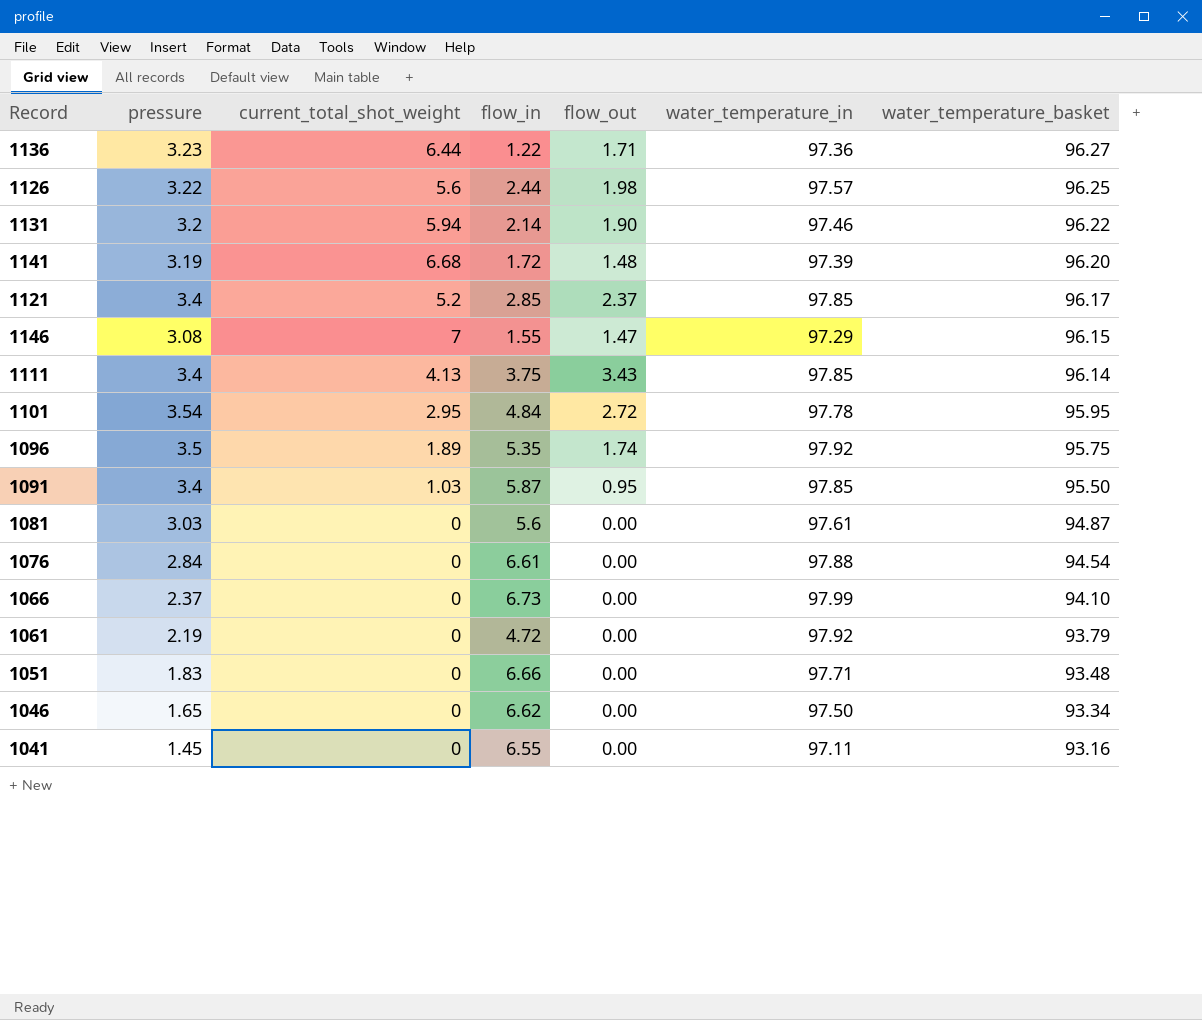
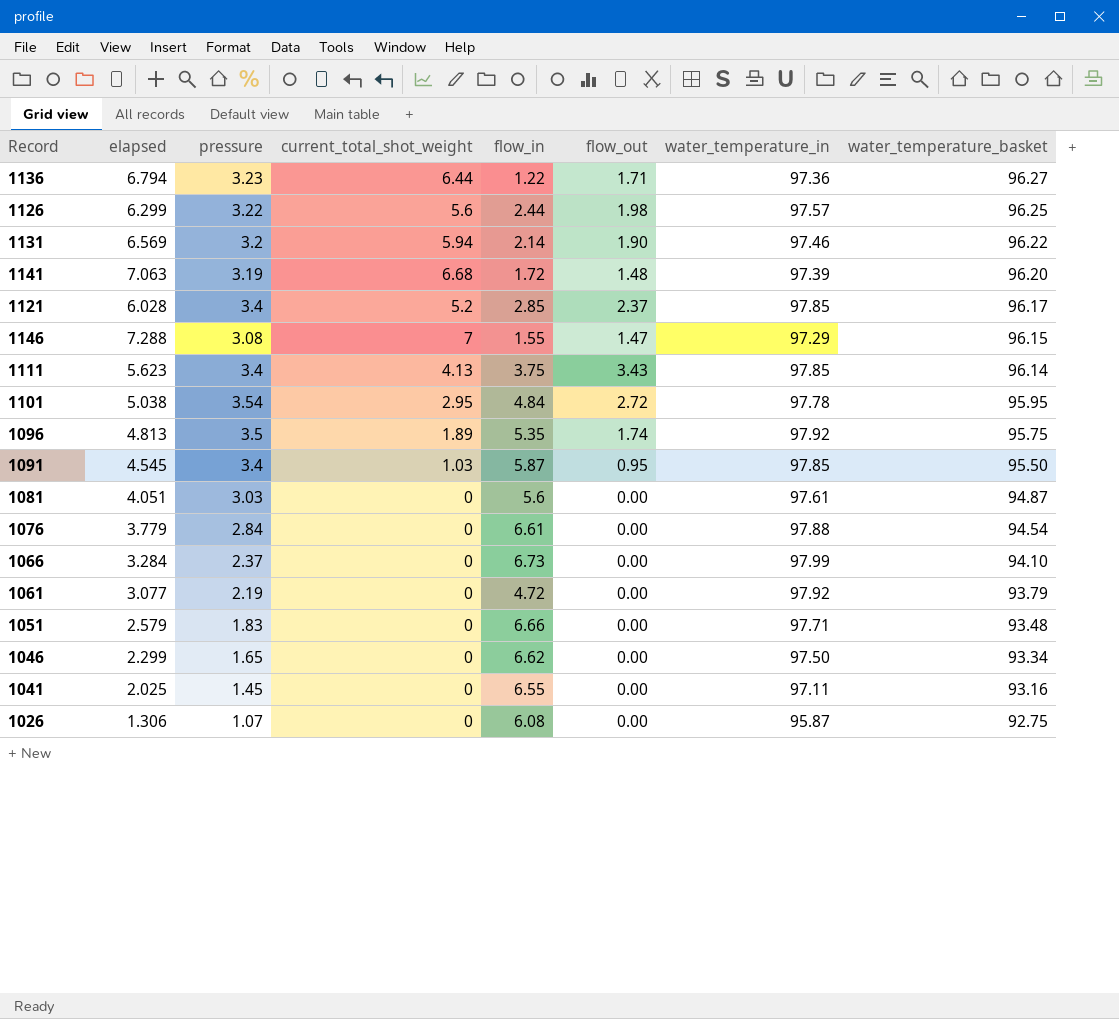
column elapsed | position: none -> 2
row 1026: none -> 1.306 | 1.07 | 0 | 6.08 | 0.00 | 95.87 | 92.75

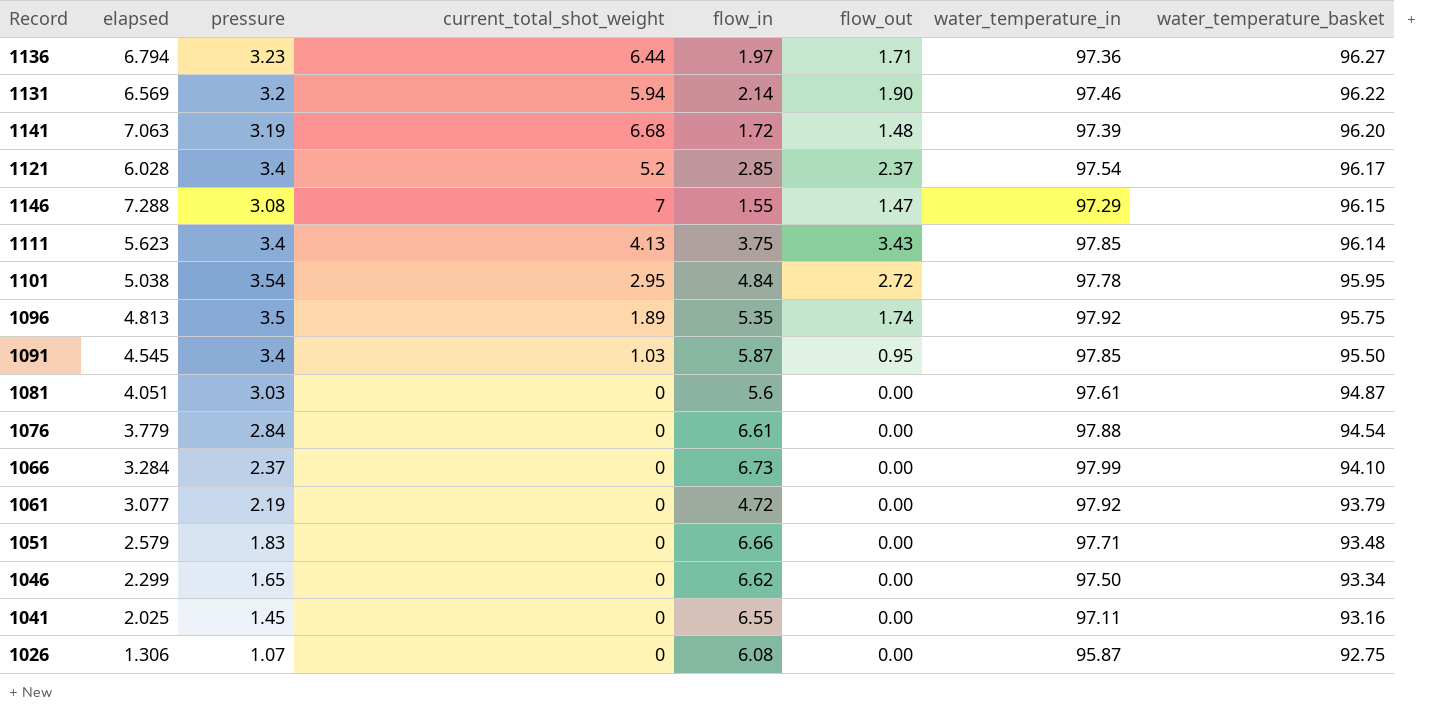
row 1126: 6.299 | 3.22 | 5.6 | 2.44 | 1.98 | 97.57 | 96.25 -> none
1136 | flow_in: 1.22 -> 1.97
1121 | water_temperature_in: 97.85 -> 97.54

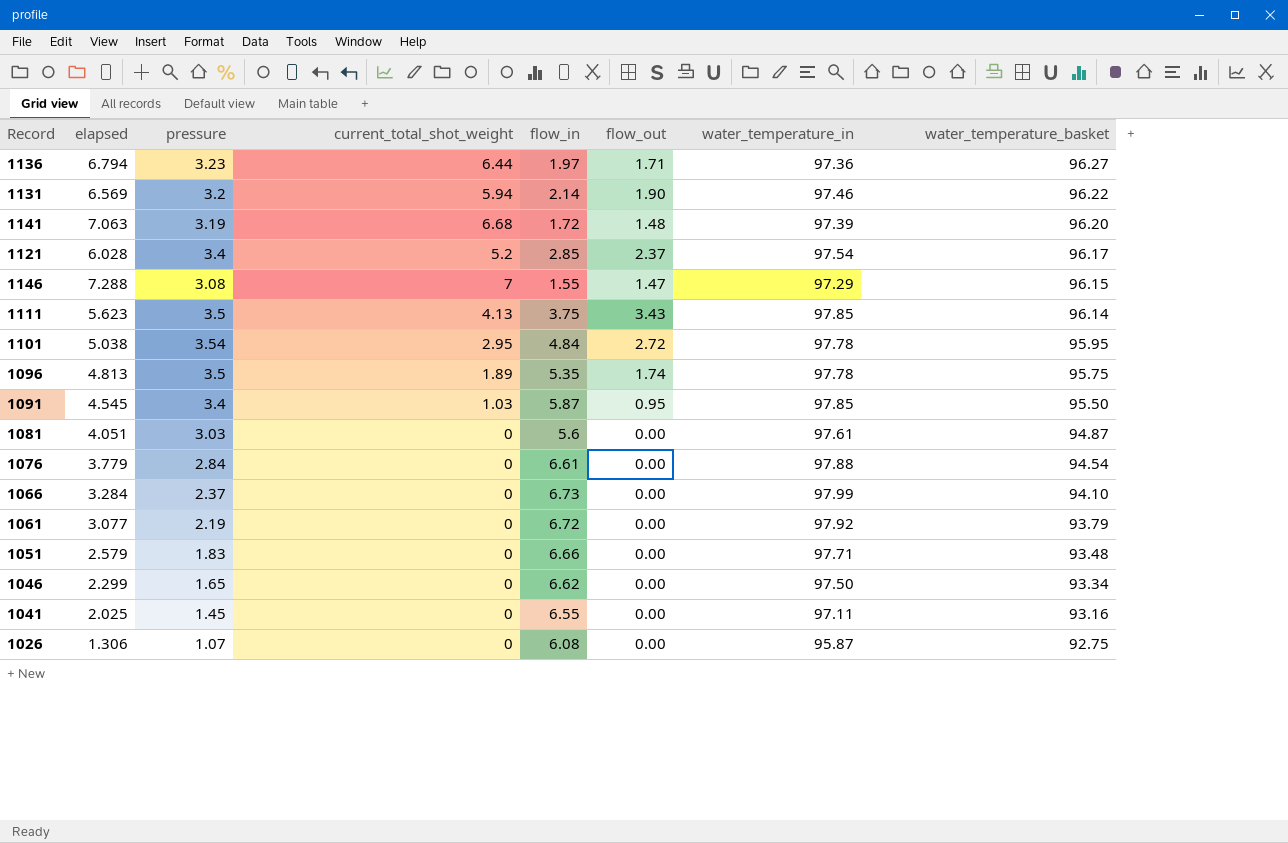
1111 | pressure: 3.4 -> 3.5
1096 | water_temperature_in: 97.92 -> 97.78
1061 | flow_in: 4.72 -> 6.72

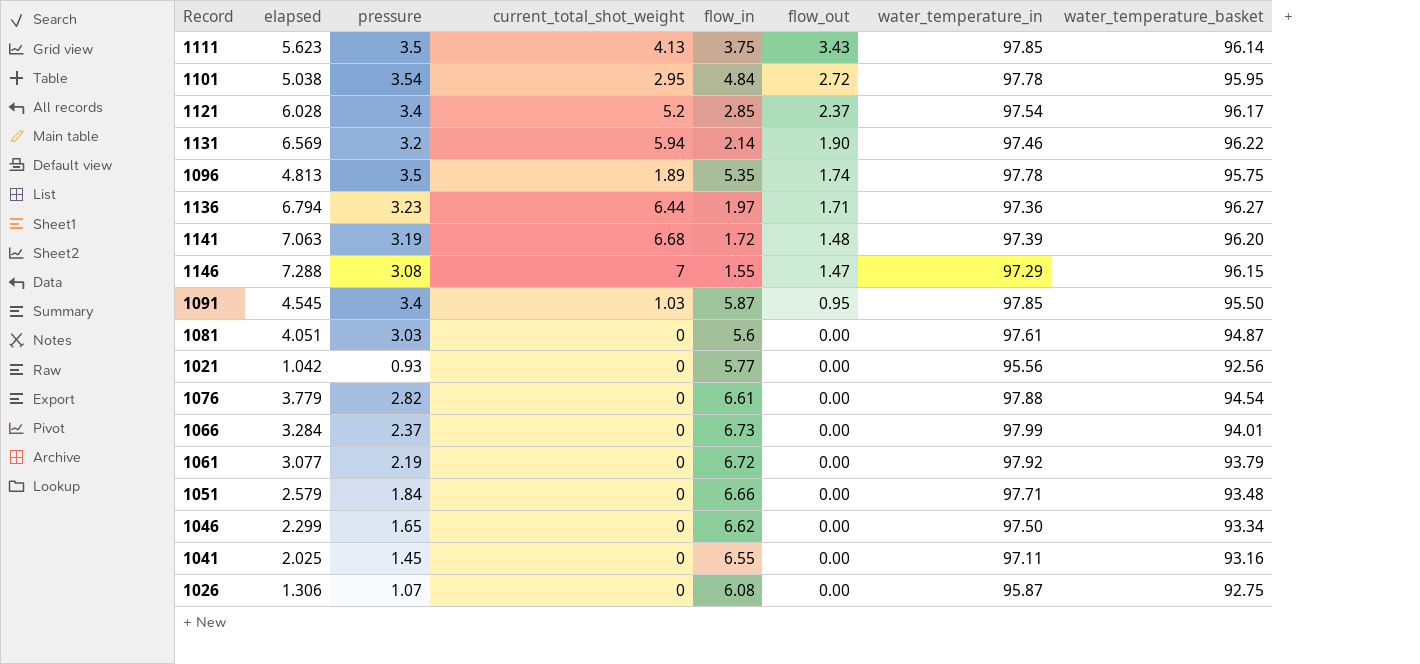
row order: water_temperature_basket descending -> flow_out descending
row 1021: none -> 1.042 | 0.93 | 0 | 5.77 | 0.00 | 95.56 | 92.56
1076 | pressure: 2.84 -> 2.82
1066 | water_temperature_basket: 94.10 -> 94.01
1051 | pressure: 1.83 -> 1.84

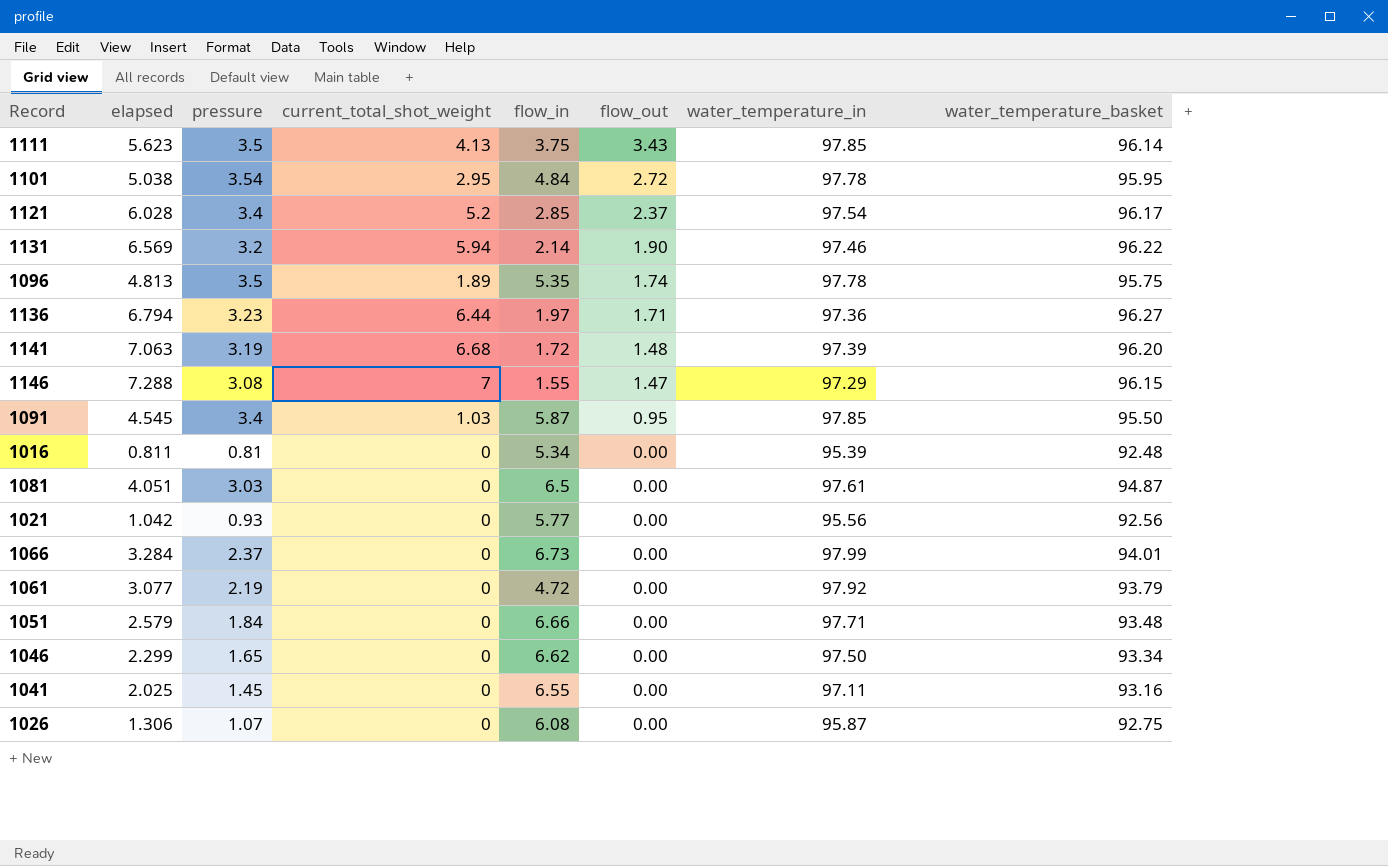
row 1076: 3.779 | 2.82 | 0 | 6.61 | 0.00 | 97.88 | 94.54 -> none
row 1016: none -> 0.811 | 0.81 | 0 | 5.34 | 0.00 | 95.39 | 92.48
1081 | flow_in: 5.6 -> 6.5
1061 | flow_in: 6.72 -> 4.72

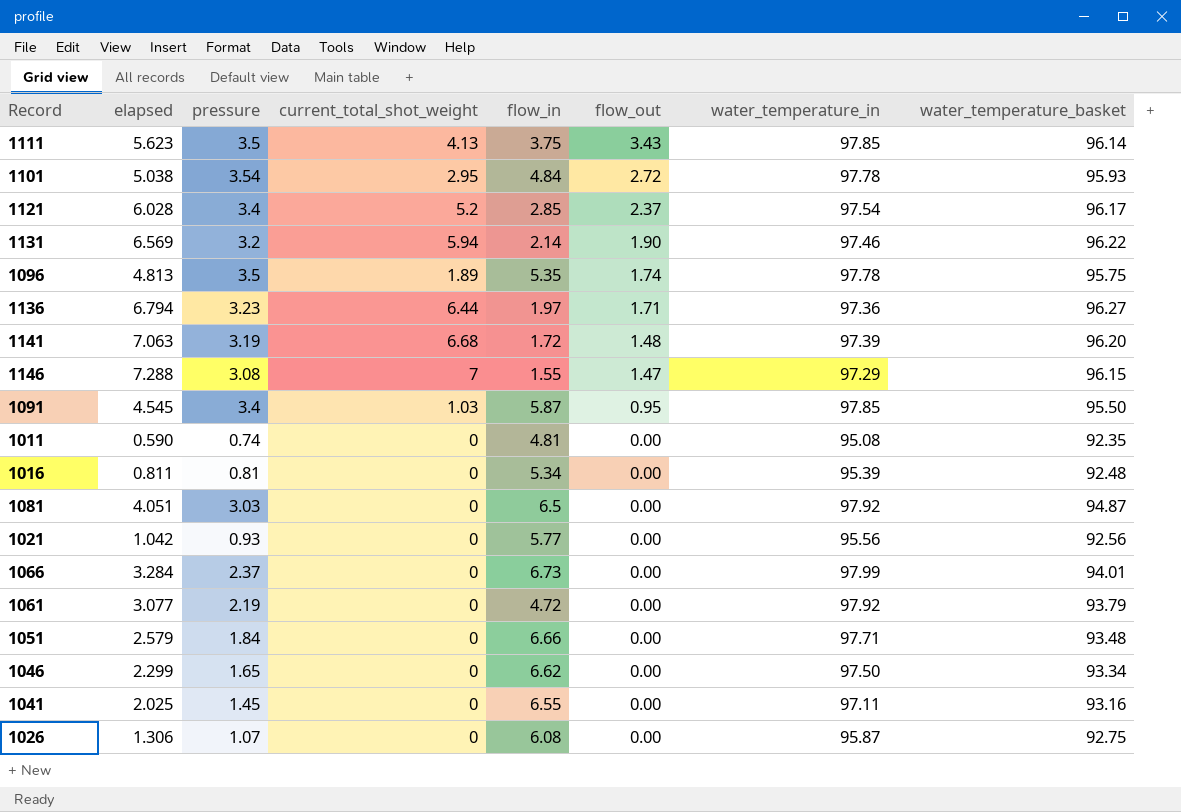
1101 | water_temperature_basket: 95.95 -> 95.93
row 1011: none -> 0.590 | 0.74 | 0 | 4.81 | 0.00 | 95.08 | 92.35
1081 | water_temperature_in: 97.61 -> 97.92

